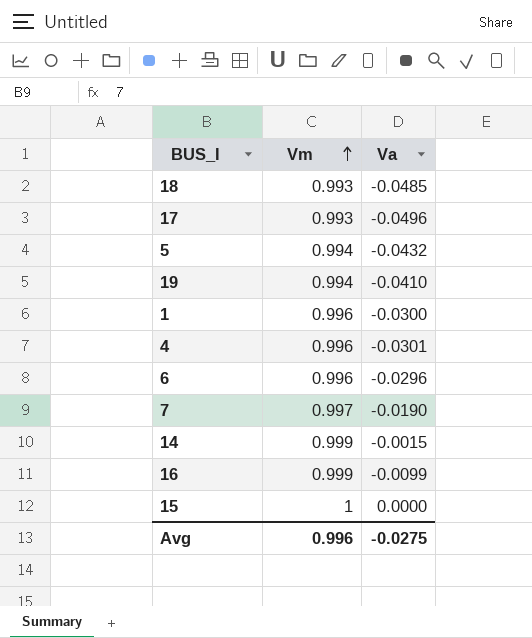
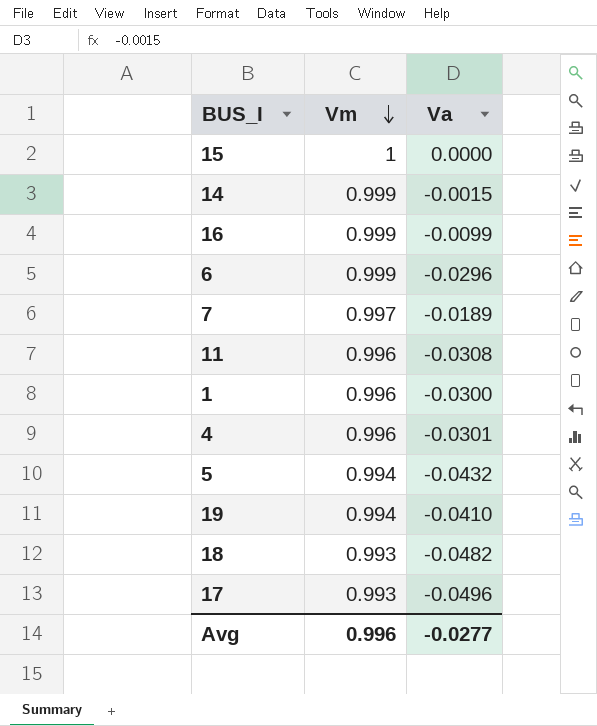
row order: Vm ascending -> Vm descending
6 | Vm: 0.996 -> 0.999
7 | Va: -0.0190 -> -0.0189
row 11: none -> 0.996 | -0.0308
18 | Va: -0.0485 -> -0.0482
Avg | Va: -0.0275 -> -0.0277

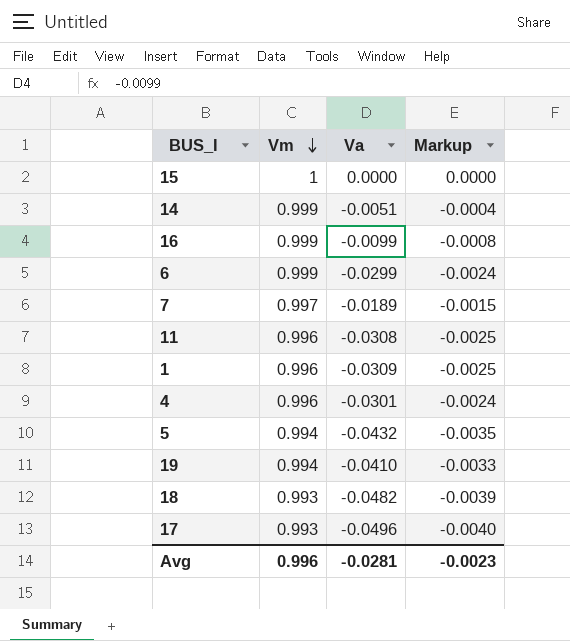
column Markup | formula: none -> [Va] * 0.08
14 | Va: -0.0015 -> -0.0051
6 | Va: -0.0296 -> -0.0299
1 | Va: -0.0300 -> -0.0309
Avg | Va: -0.0277 -> -0.0281

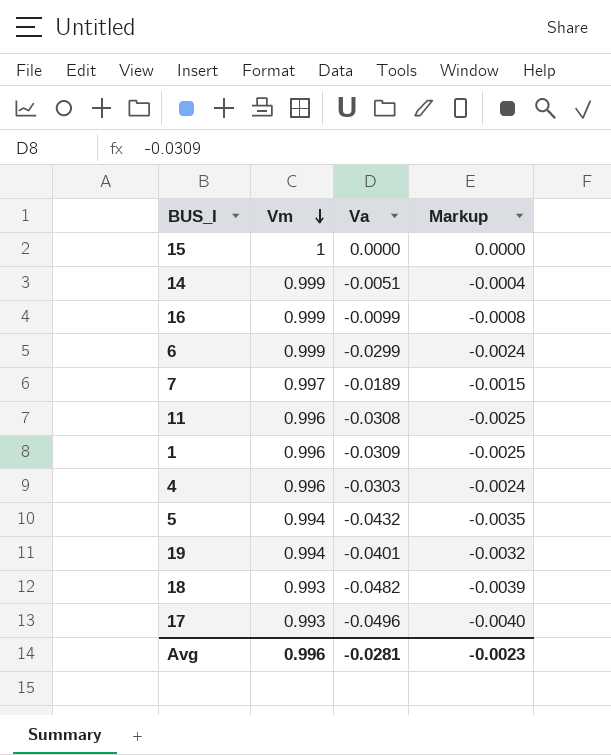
4 | Va: -0.0301 -> -0.0303
19 | Va: -0.0410 -> -0.0401
19 | Markup: -0.0033 -> -0.0032

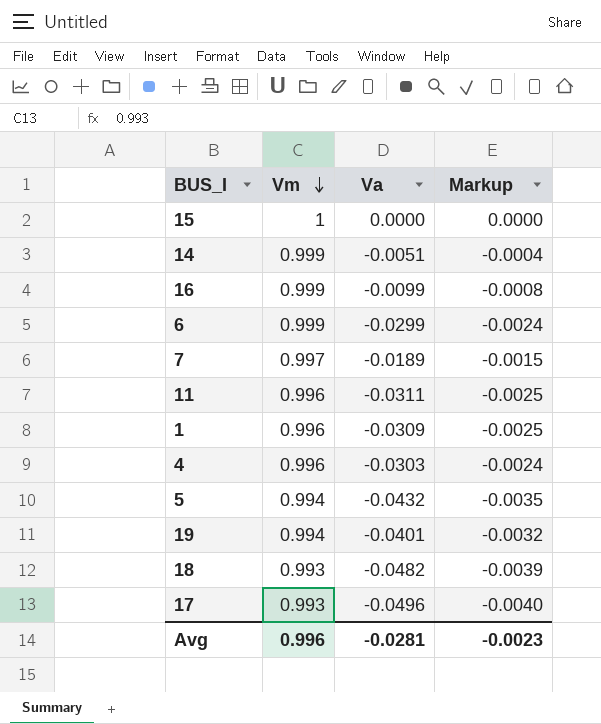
11 | Va: -0.0308 -> -0.0311

